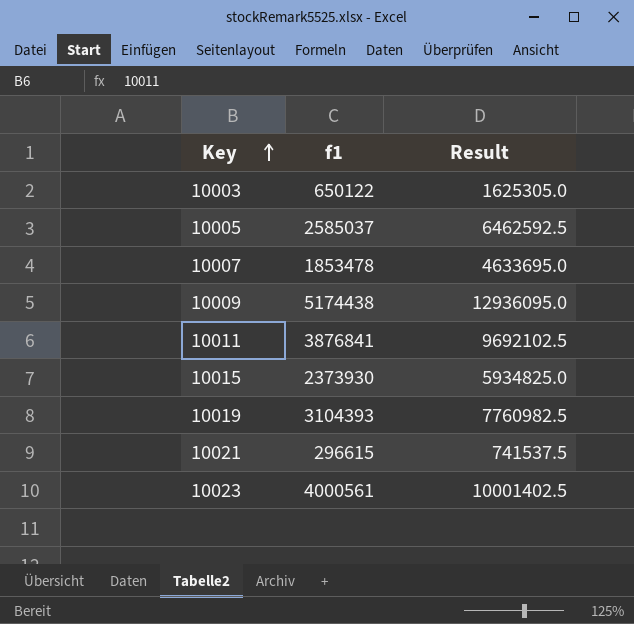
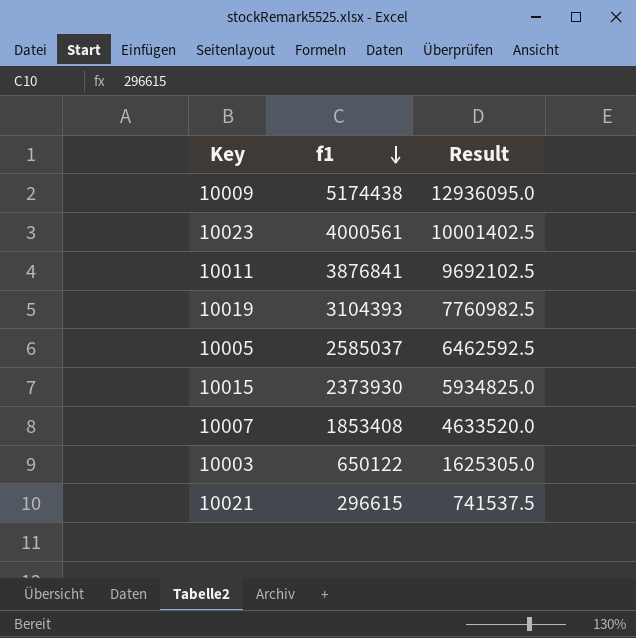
row order: Key ascending -> f1 descending
10007 | f1: 1853478 -> 1853408
10007 | Result: 4633695.0 -> 4633520.0

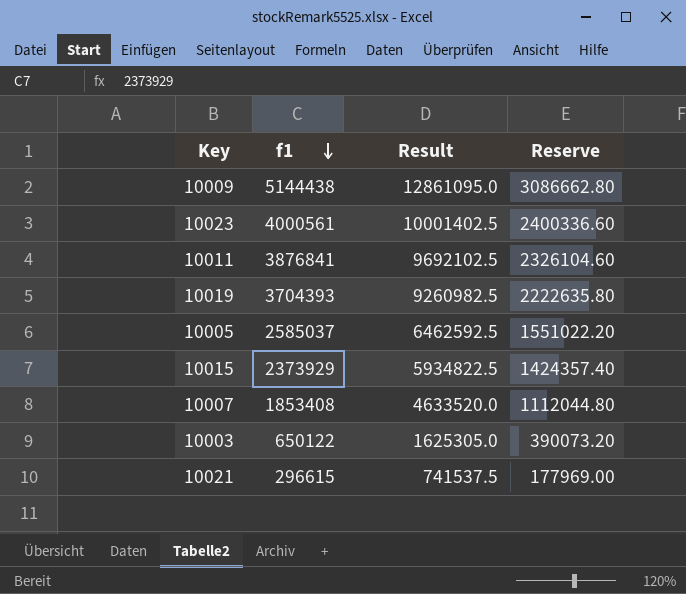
column Reserve | formula: none -> [f1] * 0.6
10009 | f1: 5174438 -> 5144438
10009 | Result: 12936095.0 -> 12861095.0
10019 | f1: 3104393 -> 3704393
10019 | Result: 7760982.5 -> 9260982.5
10015 | f1: 2373930 -> 2373929
10015 | Result: 5934825.0 -> 5934822.5

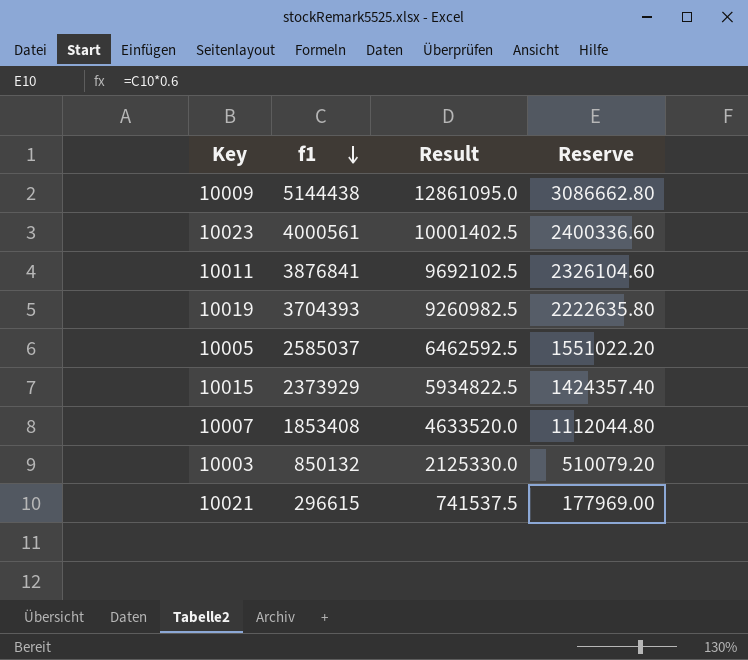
10003 | f1: 650122 -> 850132
10003 | Result: 1625305.0 -> 2125330.0
10003 | Reserve: 390073.20 -> 510079.20

